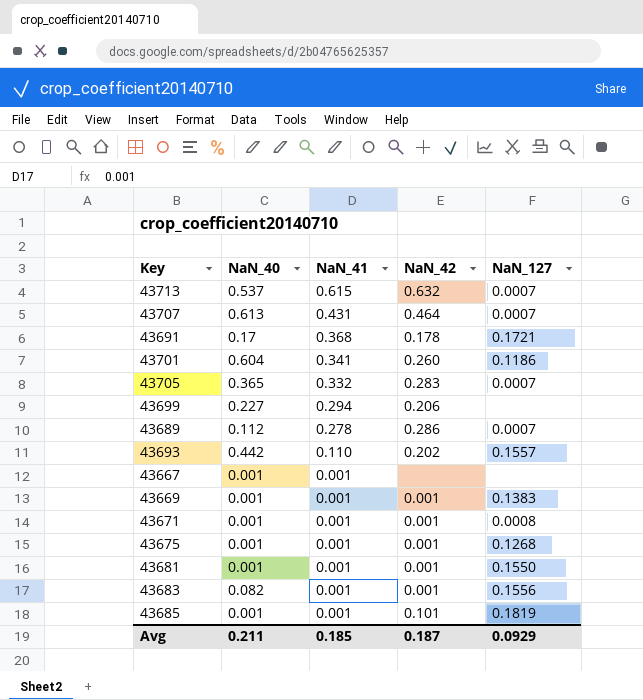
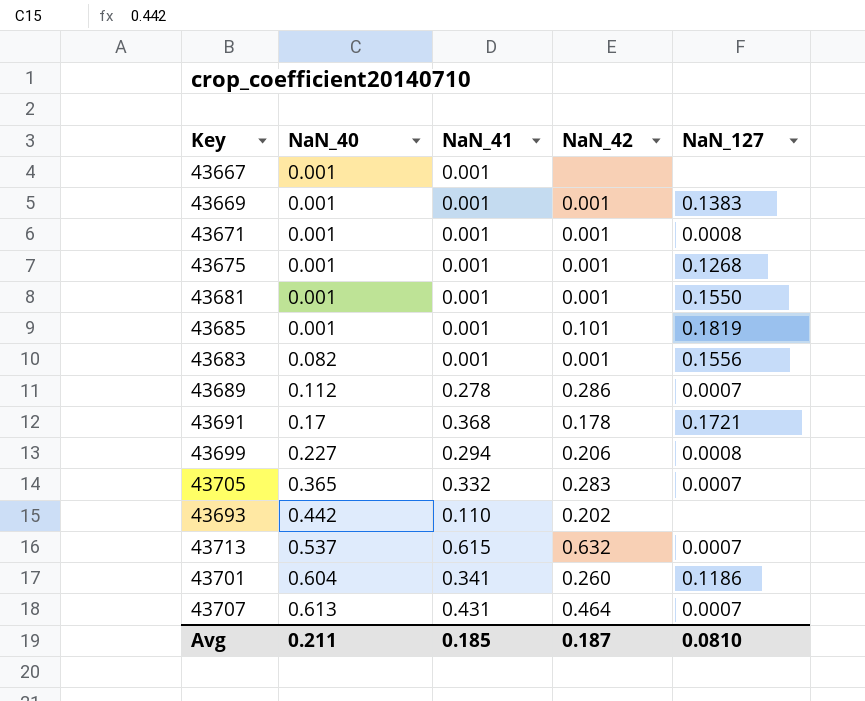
row order: NaN_41 descending -> NaN_40 ascending
43699 | NaN_127: none -> 0.0008
43693 | NaN_127: 0.1557 -> none
Avg | NaN_127: 0.0929 -> 0.0810

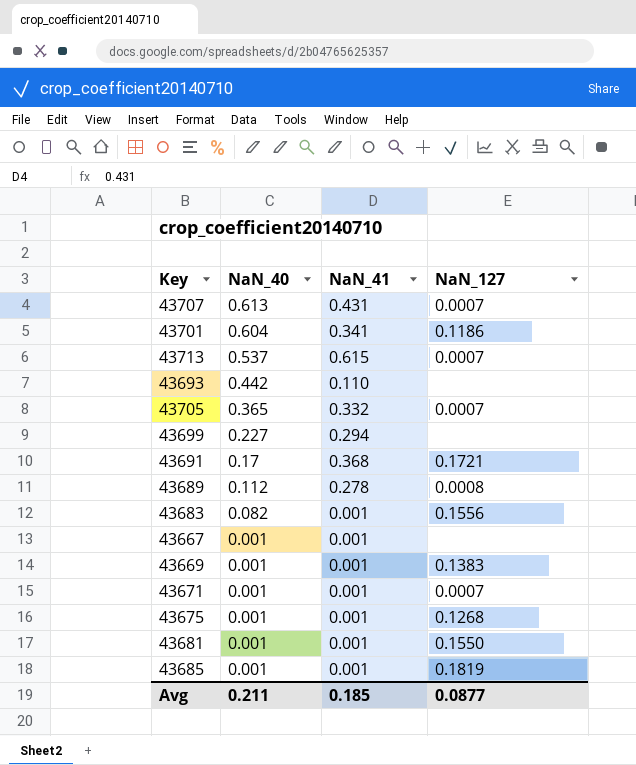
row order: NaN_40 ascending -> NaN_40 descending
column NaN_42 | position: 4 -> none
43699 | NaN_127: 0.0008 -> none
43689 | NaN_127: 0.0007 -> 0.0008
43671 | NaN_127: 0.0008 -> 0.0007
Avg | NaN_127: 0.0810 -> 0.0877

